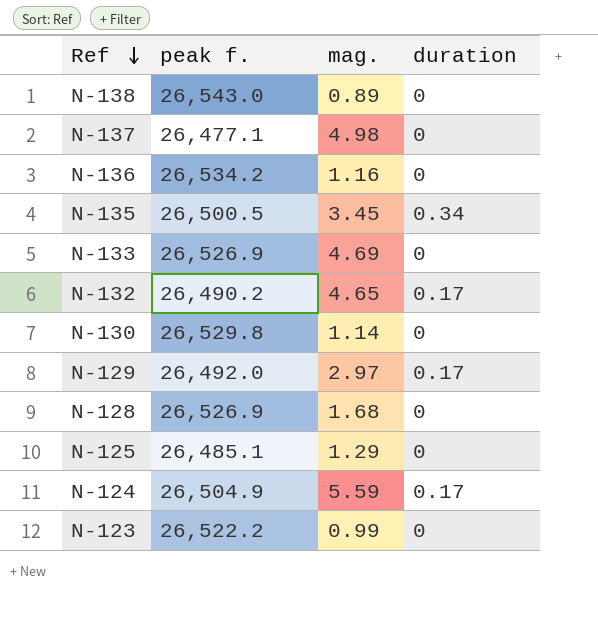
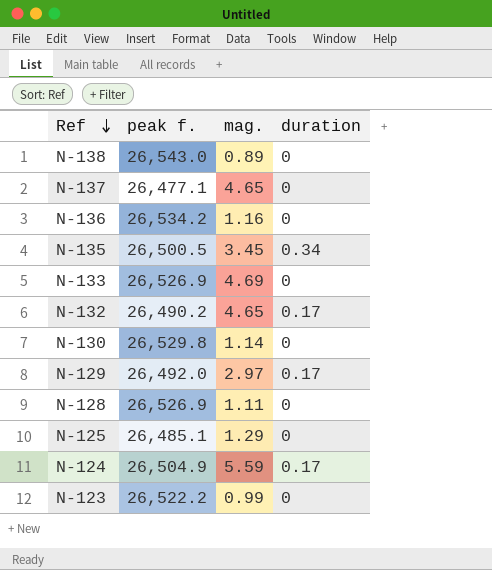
N-137 | mag.: 4.98 -> 4.65
N-128 | mag.: 1.68 -> 1.11

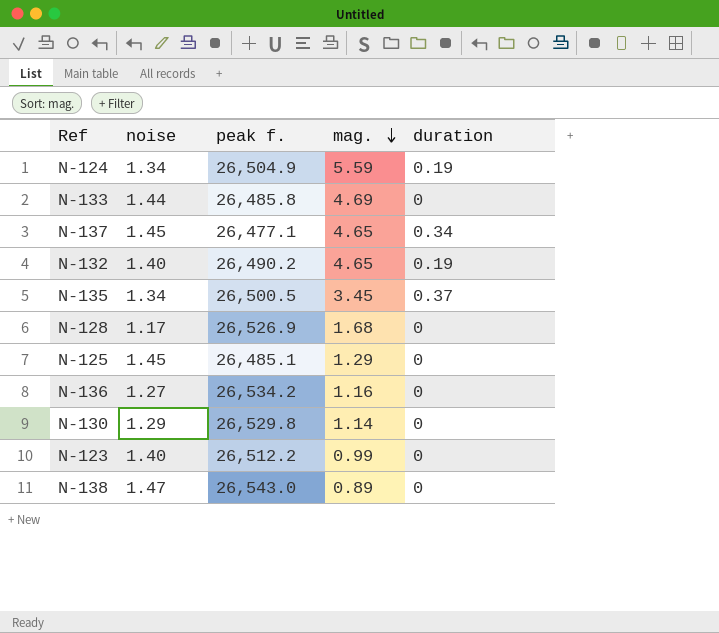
row order: Ref descending -> mag. descending
column noise | position: none -> 2
row N-129: 26,492.0 | 2.97 | 0.17 -> none
N-124 | duration: 0.17 -> 0.19
N-133 | peak f.: 26,526.9 -> 26,485.8
N-137 | duration: 0 -> 0.34
N-132 | duration: 0.17 -> 0.19
N-135 | duration: 0.34 -> 0.37
N-128 | mag.: 1.11 -> 1.68
N-123 | peak f.: 26,522.2 -> 26,512.2

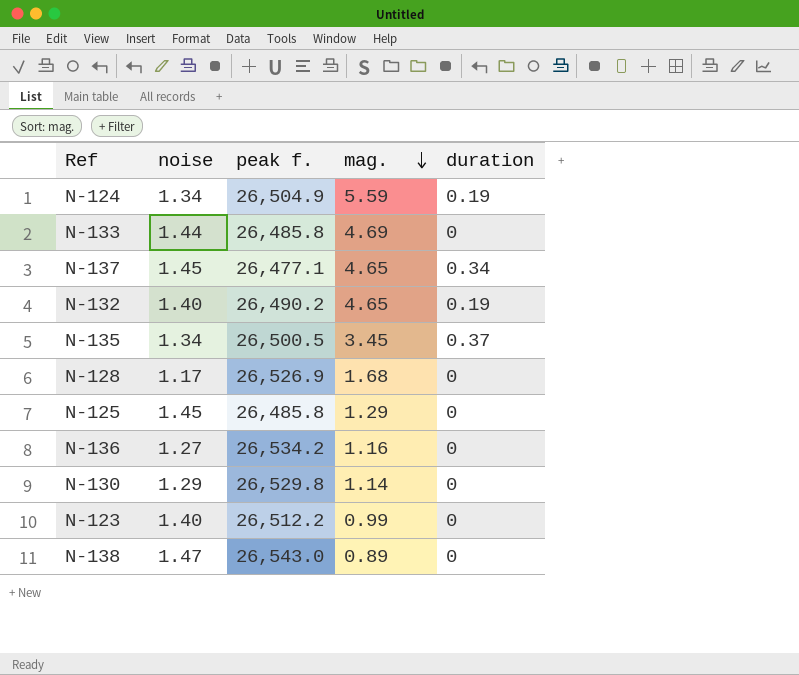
N-125 | peak f.: 26,485.1 -> 26,485.8

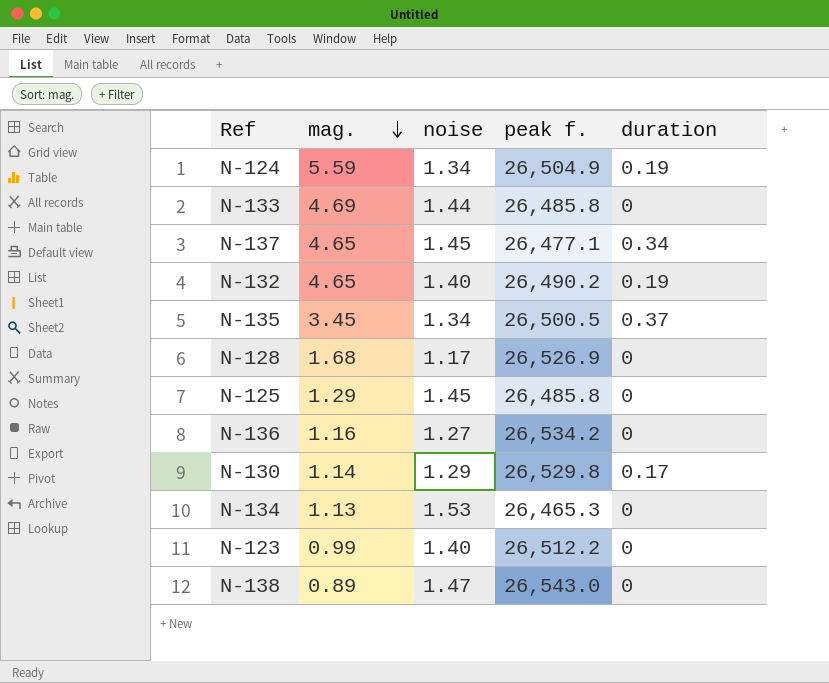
column mag. | position: 4 -> 2
N-130 | duration: 0 -> 0.17
row N-134: none -> 1.13 | 1.53 | 26,465.3 | 0

